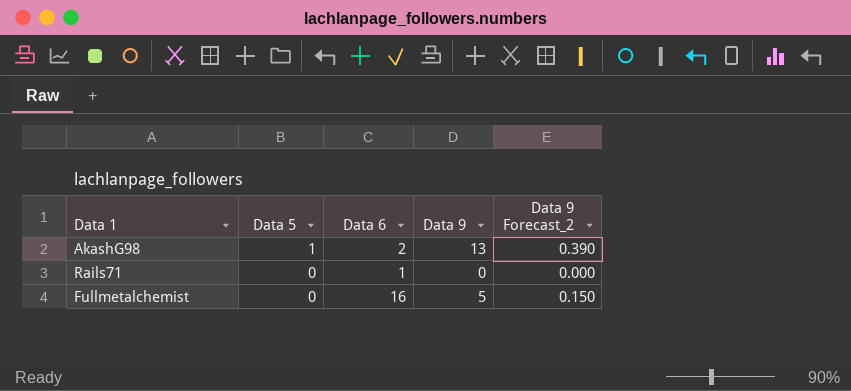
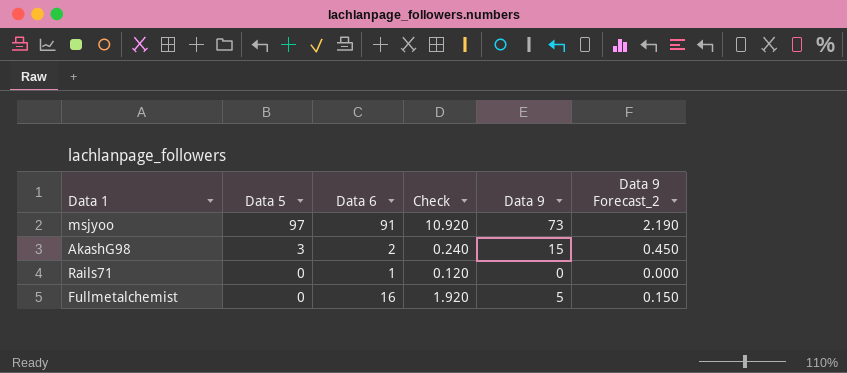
column Check | formula: none -> [Data 6] * 0.12
row msjyoo: none -> 97 | 91 | 10.920 | 73 | 2.190
AkashG98 | Data 5: 1 -> 3
AkashG98 | Data 9: 13 -> 15
AkashG98 | Data 9 Forecast_2: 0.390 -> 0.450

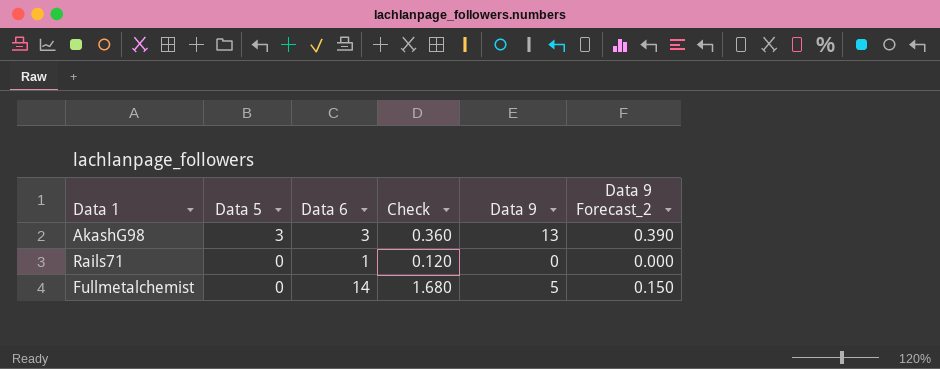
row msjyoo: 97 | 91 | 10.920 | 73 | 2.190 -> none
AkashG98 | Data 6: 2 -> 3
AkashG98 | Check: 0.240 -> 0.360
AkashG98 | Data 9: 15 -> 13
AkashG98 | Data 9 Forecast_2: 0.450 -> 0.390
Fullmetalchemist | Data 6: 16 -> 14
Fullmetalchemist | Check: 1.920 -> 1.680

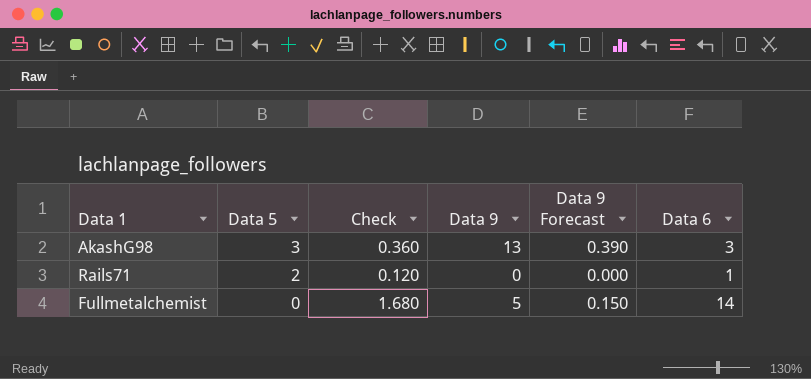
column name: Data 9 Forecast_2 -> Data 9 Forecast
column Data 6 | position: 3 -> 6
Rails71 | Data 5: 0 -> 2

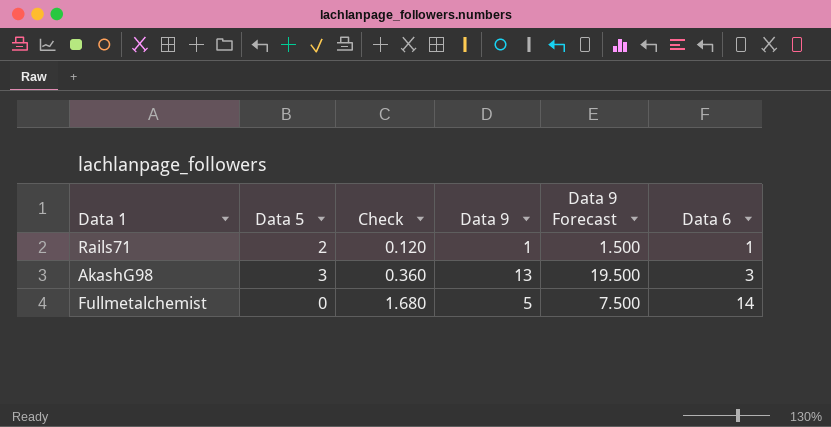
row order: Data 5 descending -> Check ascending
column Data 9 Forecast | formula: [Data 9] * 0.03 -> [Data 9] * 1.5
Rails71 | Data 9: 0 -> 1

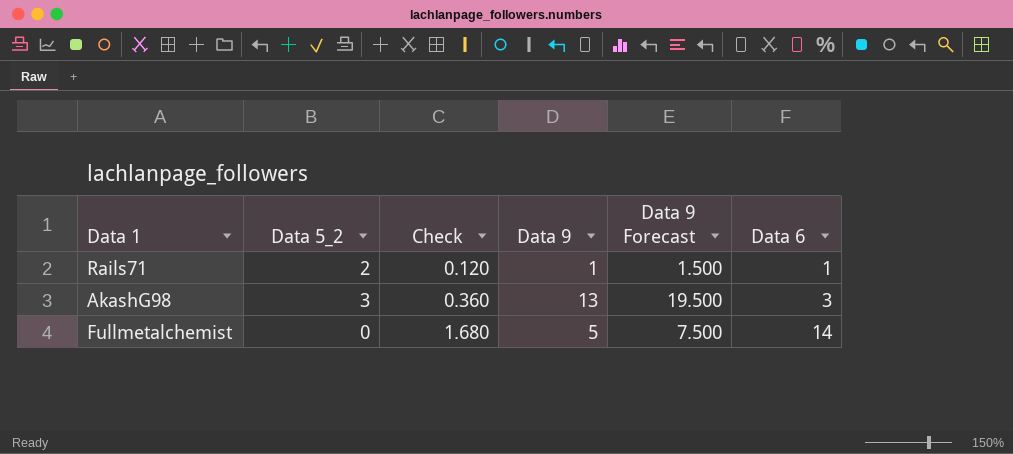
column name: Data 5 -> Data 5_2

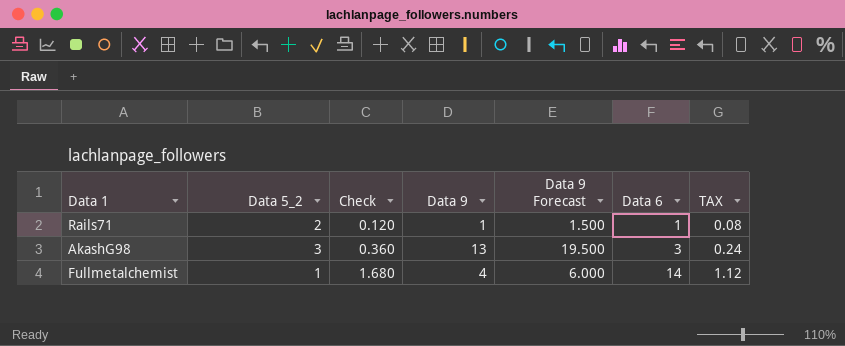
column TAX | formula: none -> [Data 6] * 0.08
Fullmetalchemist | Data 5_2: 0 -> 1
Fullmetalchemist | Data 9: 5 -> 4
Fullmetalchemist | Data 9 Forecast: 7.500 -> 6.000

